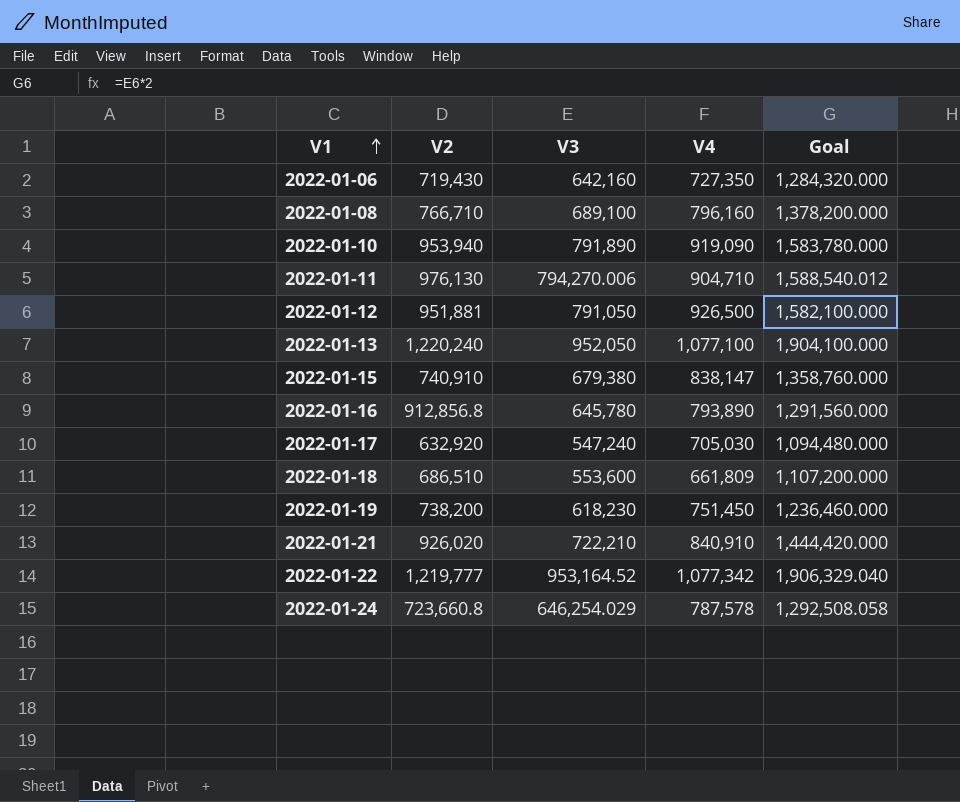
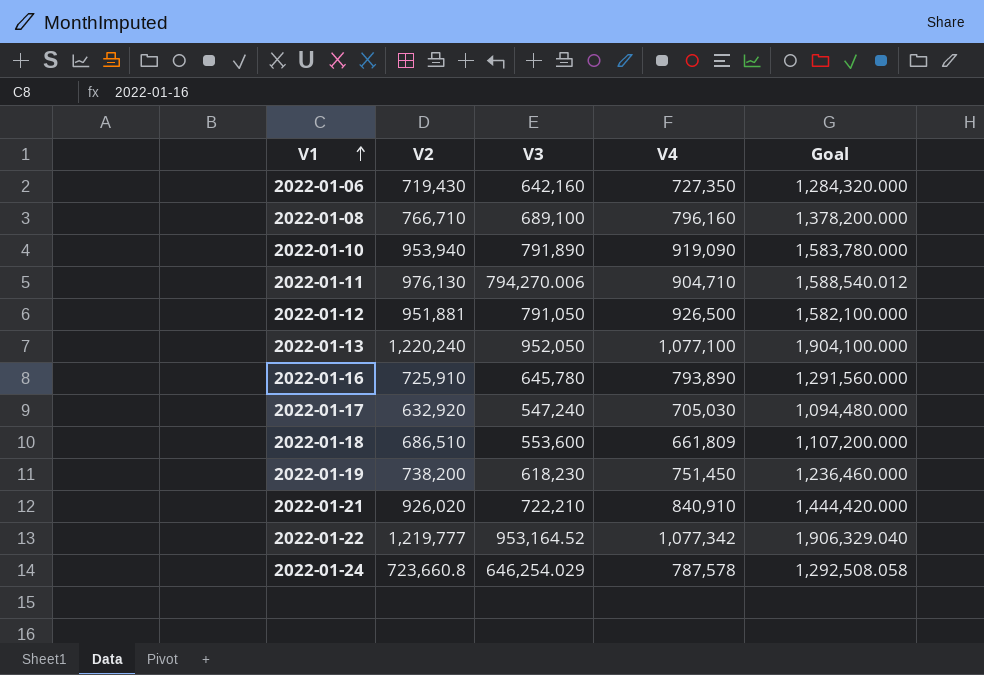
row 2022-01-15: 740,910 | 679,380 | 838,147 | 1,358,760.000 -> none
2022-01-16 | V2: 912,856.8 -> 725,910

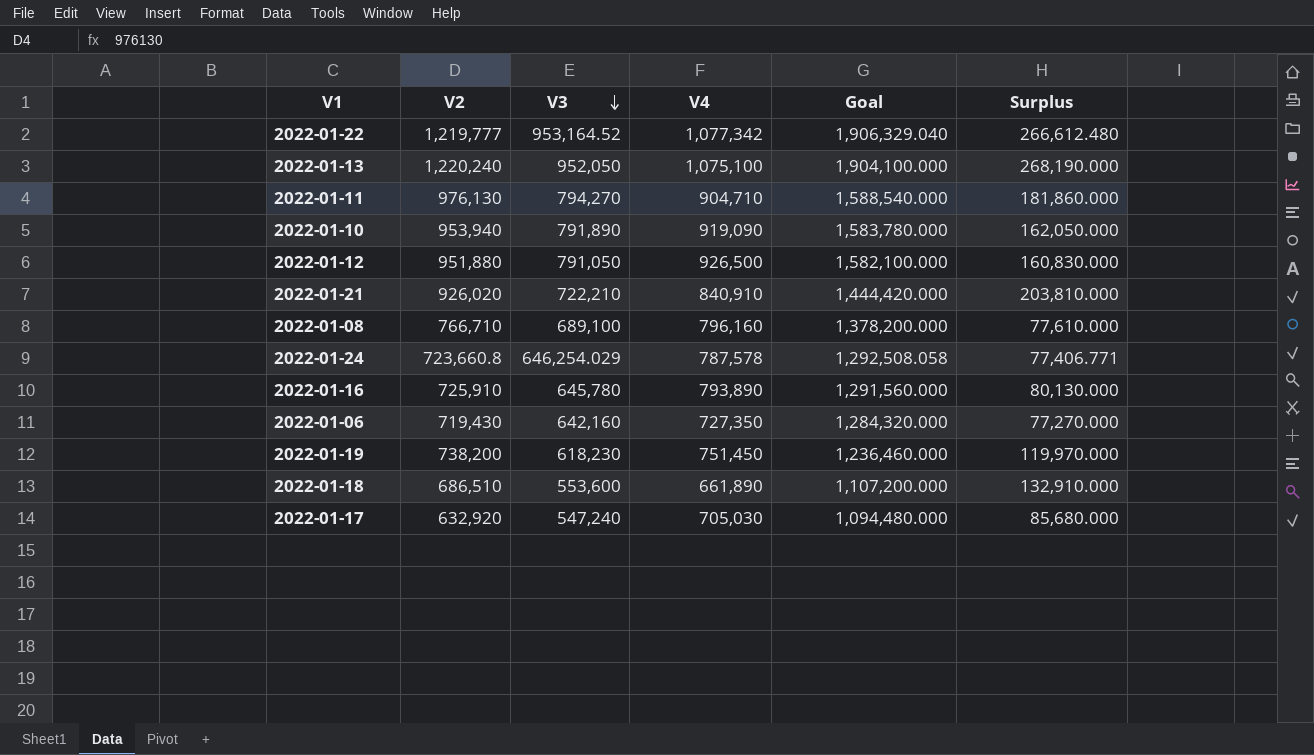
row order: V1 ascending -> V3 descending
column Surplus | formula: none -> [V2] - [V3]
2022-01-13 | V4: 1,077,100 -> 1,075,100
2022-01-11 | V3: 794,270.006 -> 794,270
2022-01-11 | Goal: 1,588,540.012 -> 1,588,540.000
2022-01-12 | V2: 951,881 -> 951,880
2022-01-18 | V4: 661,809 -> 661,890

